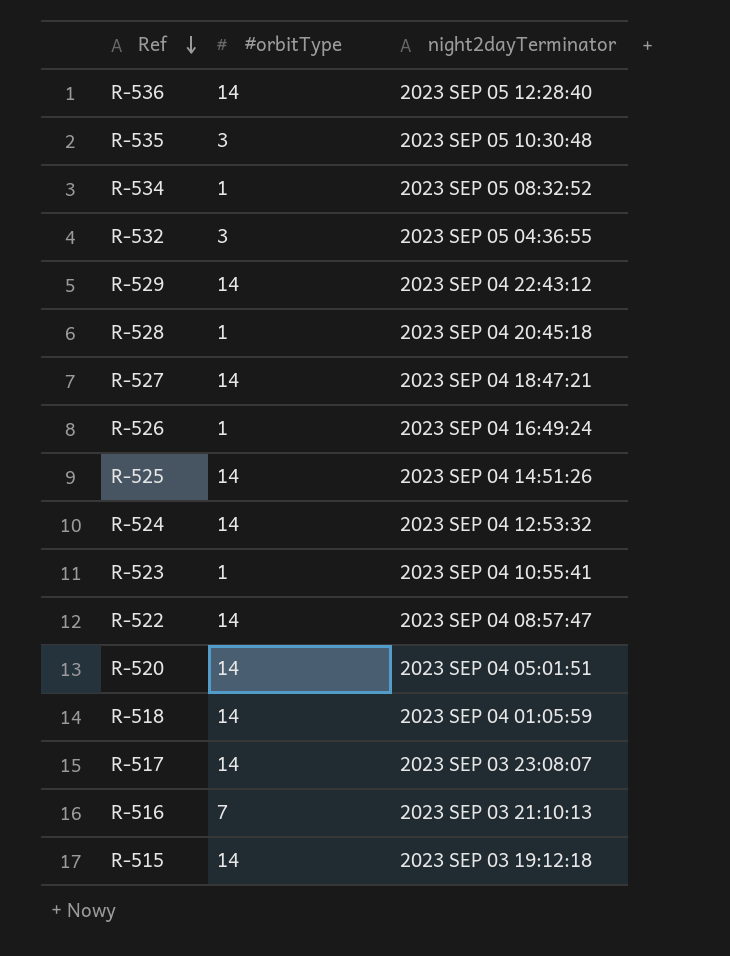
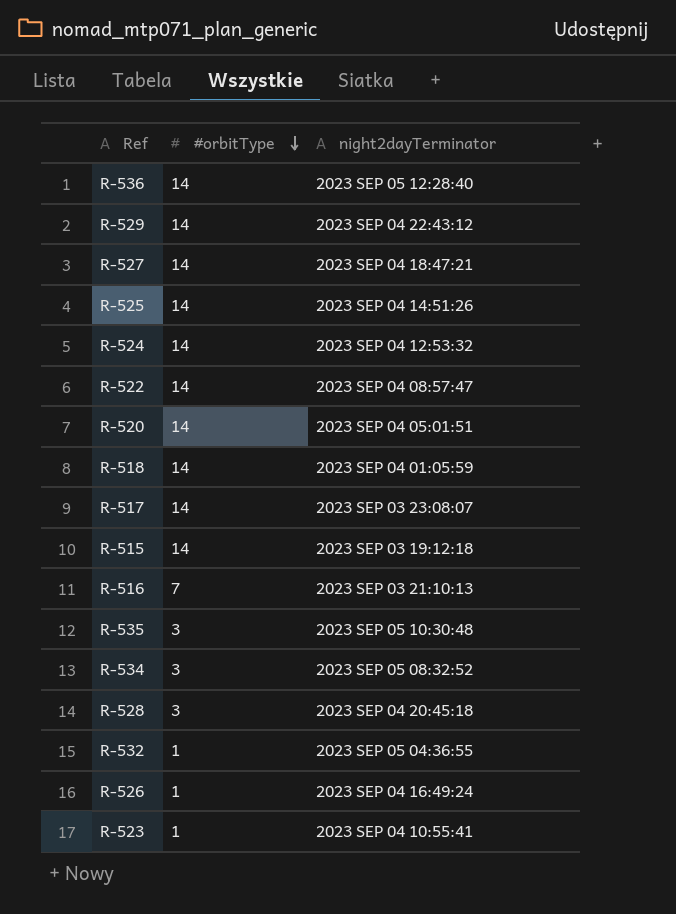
row order: Ref descending -> #orbitType descending
R-534 | #orbitType: 1 -> 3
R-528 | #orbitType: 1 -> 3
R-532 | #orbitType: 3 -> 1

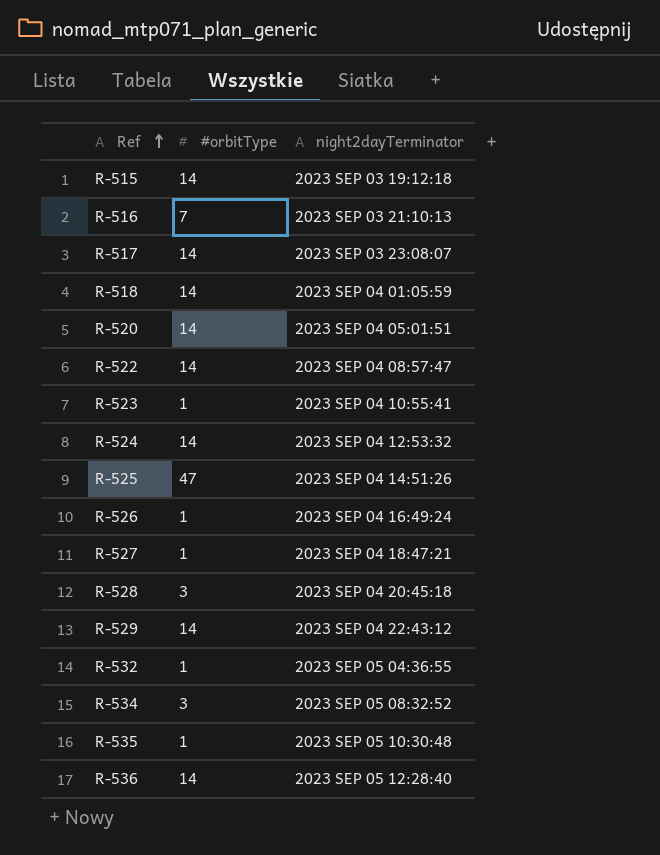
row order: #orbitType descending -> Ref ascending
R-525 | #orbitType: 14 -> 47
R-527 | #orbitType: 14 -> 1
R-535 | #orbitType: 3 -> 1

